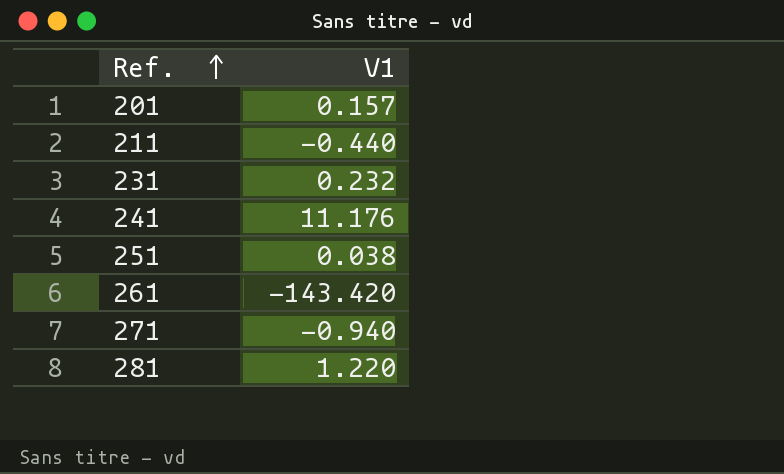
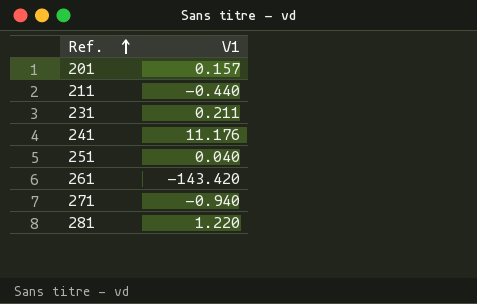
231 | V1: 0.232 -> 0.211
251 | V1: 0.038 -> 0.040

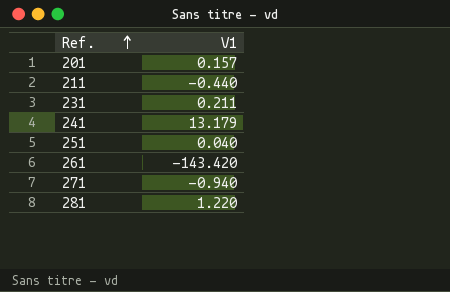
241 | V1: 11.176 -> 13.179

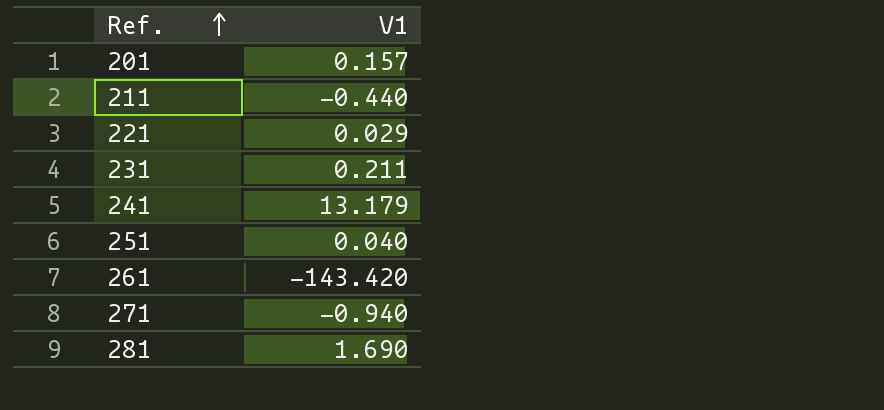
row 221: none -> 0.029
281 | V1: 1.220 -> 1.690

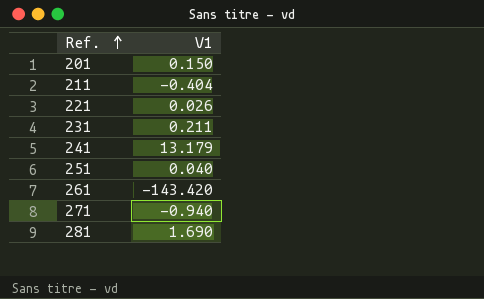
201 | V1: 0.157 -> 0.150
211 | V1: -0.440 -> -0.404
221 | V1: 0.029 -> 0.026

